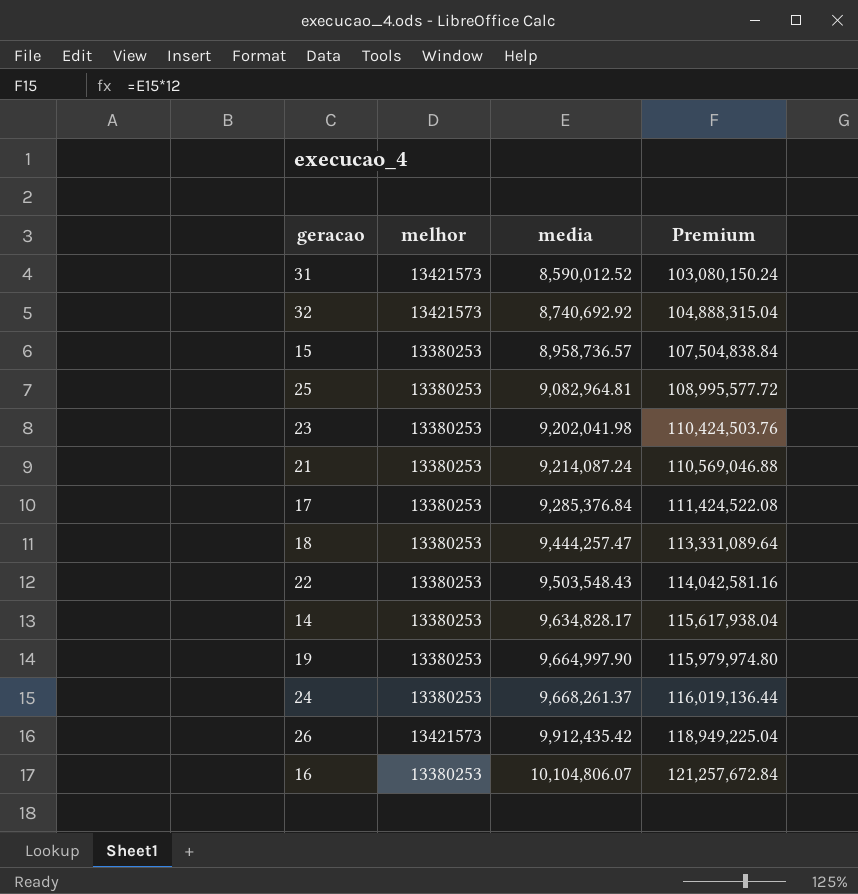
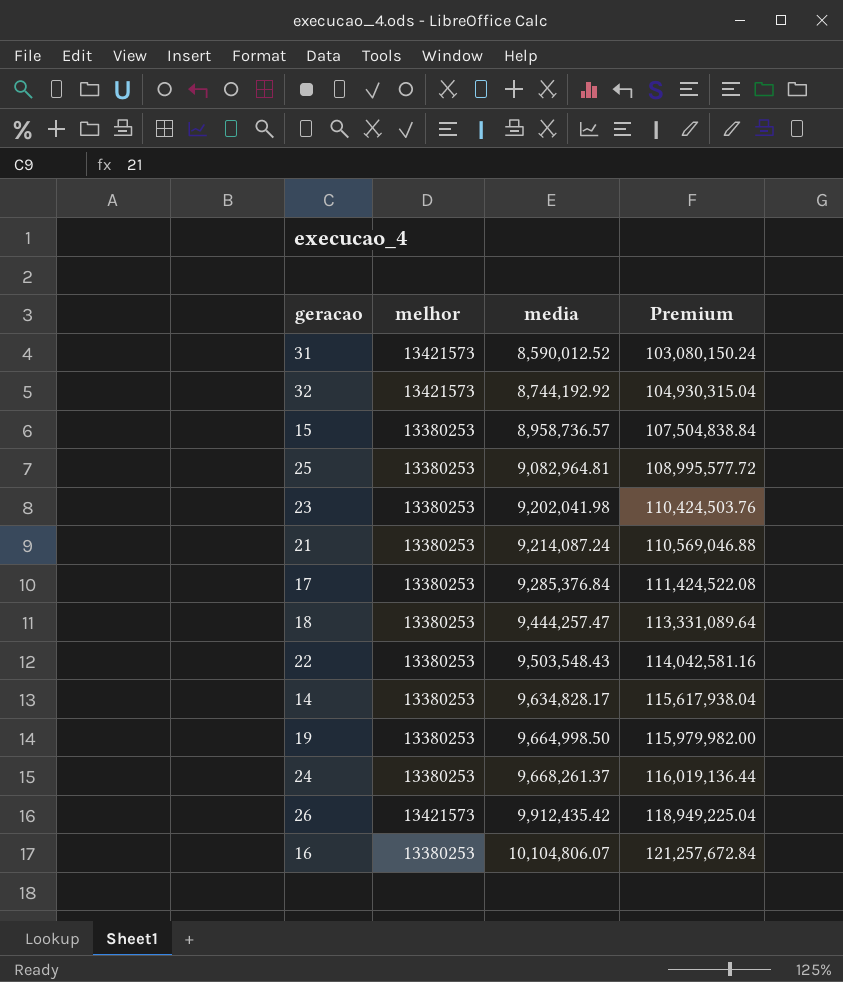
32 | media: 8,740,692.92 -> 8,744,192.92
32 | Premium: 104,888,315.04 -> 104,930,315.04
19 | media: 9,664,997.90 -> 9,664,998.50
19 | Premium: 115,979,974.80 -> 115,979,982.00

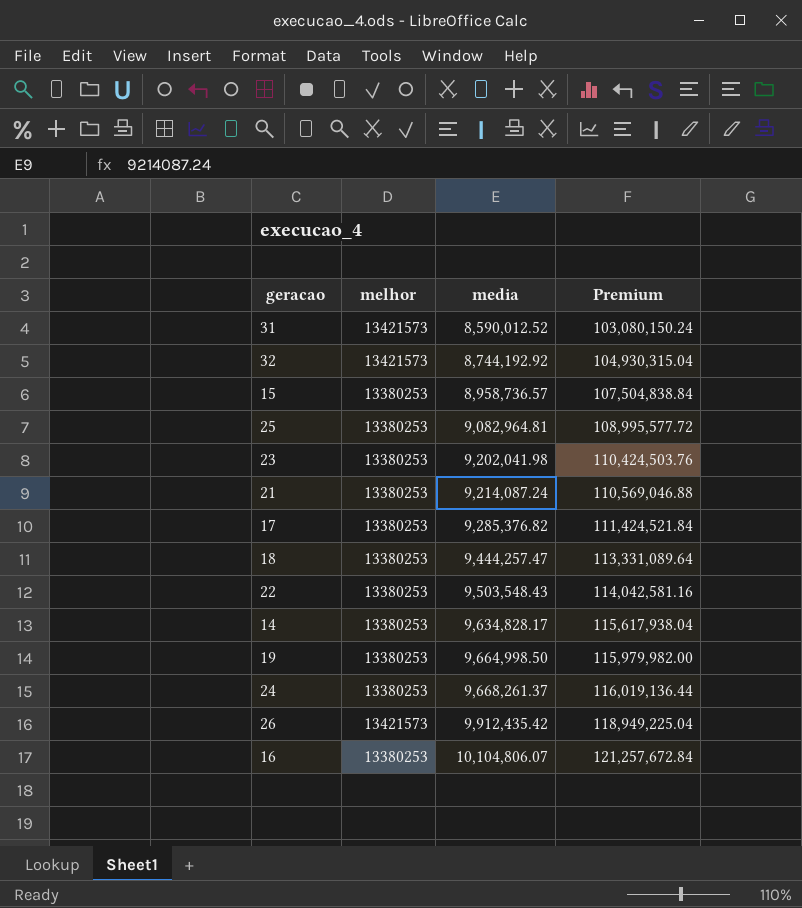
17 | media: 9,285,376.84 -> 9,285,376.82
17 | Premium: 111,424,522.08 -> 111,424,521.84

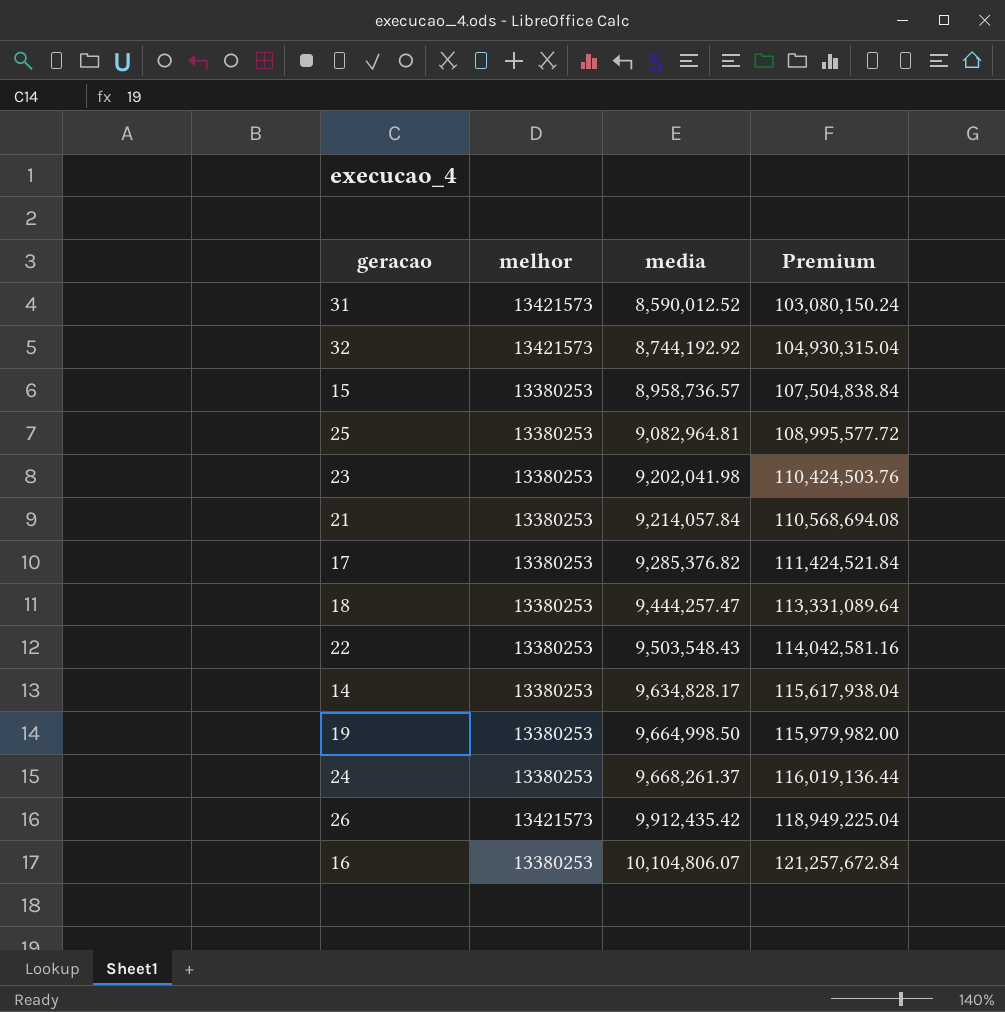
21 | media: 9,214,087.24 -> 9,214,057.84
21 | Premium: 110,569,046.88 -> 110,568,694.08

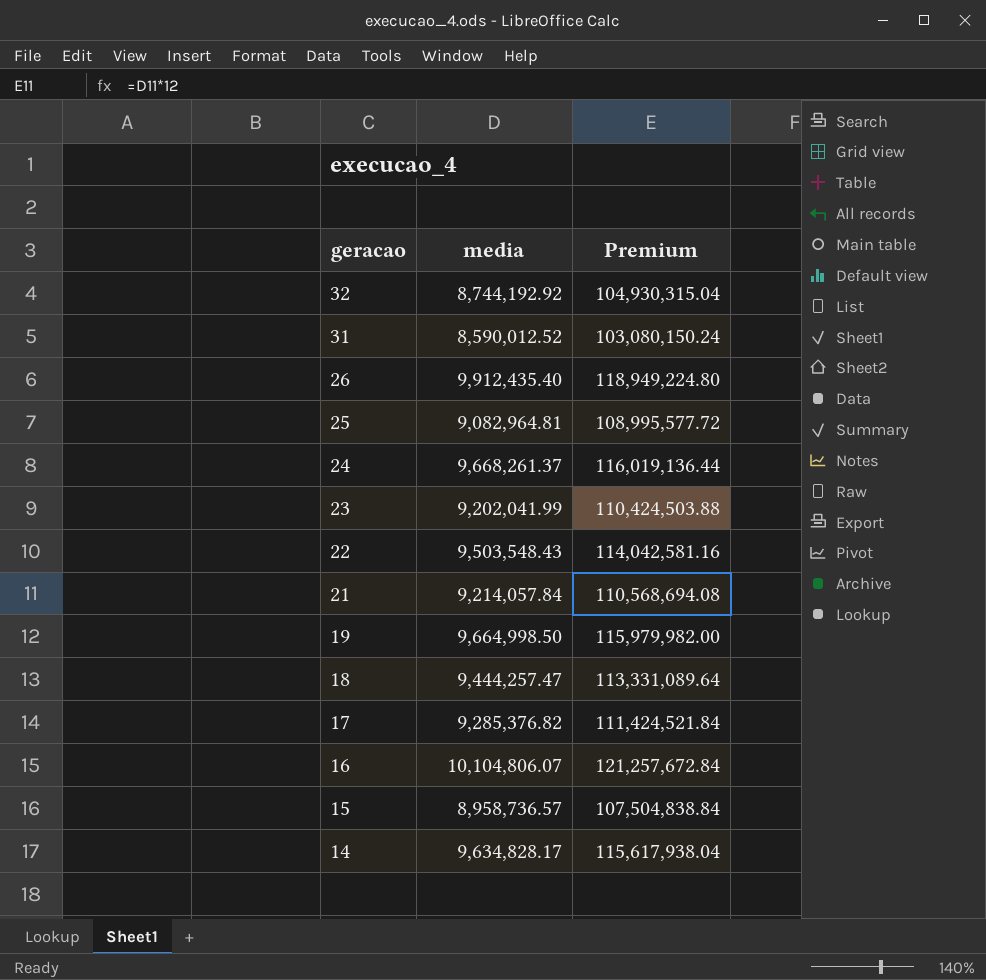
row order: media ascending -> geracao descending
column melhor | position: 2 -> none
26 | media: 9,912,435.42 -> 9,912,435.40
26 | Premium: 118,949,225.04 -> 118,949,224.80
23 | media: 9,202,041.98 -> 9,202,041.99
23 | Premium: 110,424,503.76 -> 110,424,503.88

